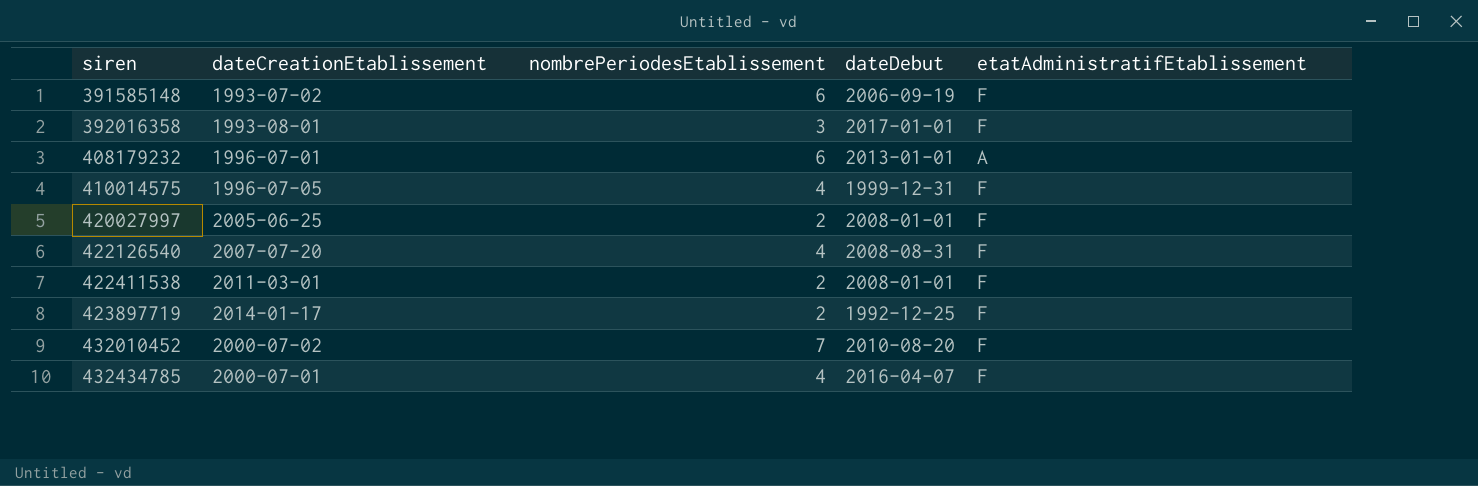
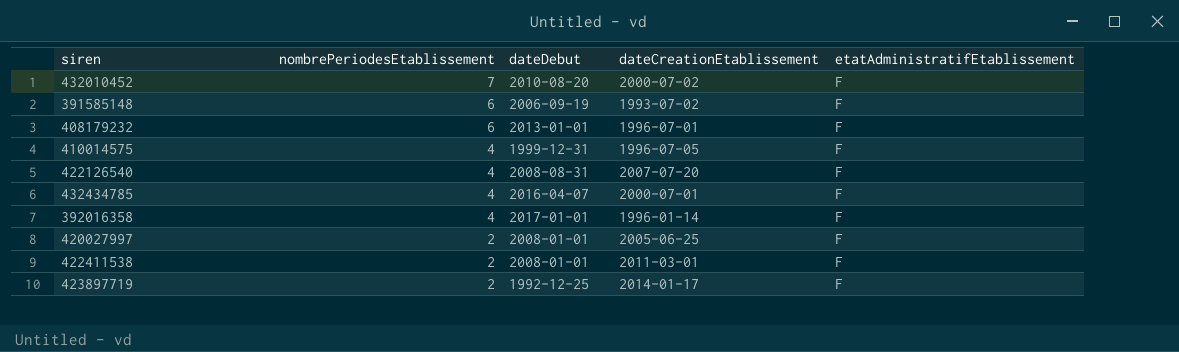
row order: siren ascending -> nombrePeriodesEtablissement descending
column dateCreationEtablissement | position: 2 -> 4
408179232 | etatAdministratifEtablissement: A -> F
392016358 | nombrePeriodesEtablissement: 3 -> 4
392016358 | dateCreationEtablissement: 1993-08-01 -> 1996-01-14

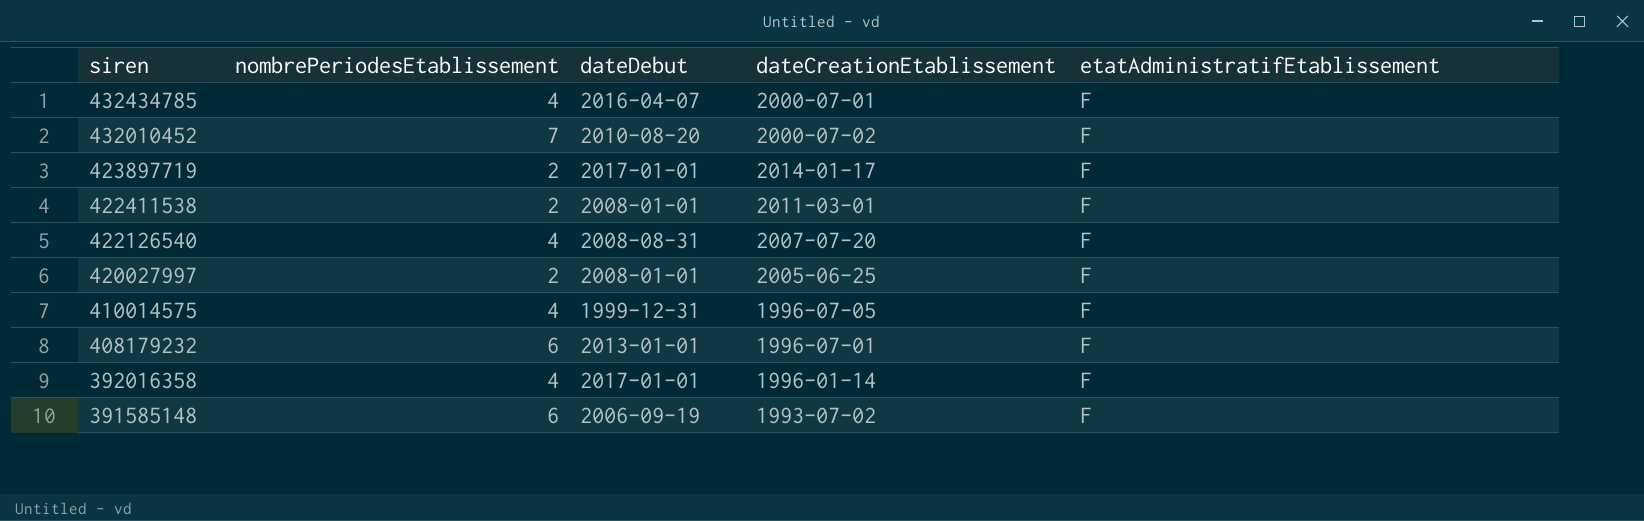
row order: nombrePeriodesEtablissement descending -> siren descending
423897719 | dateDebut: 1992-12-25 -> 2017-01-01

